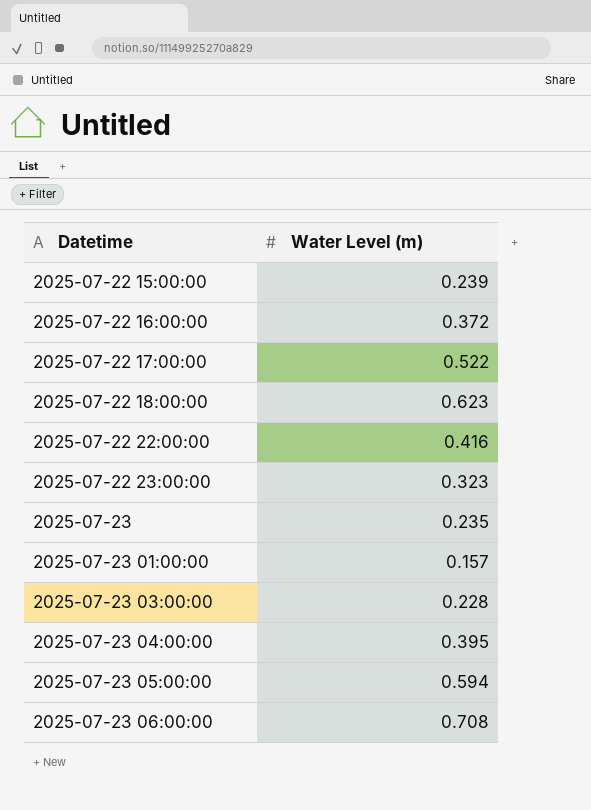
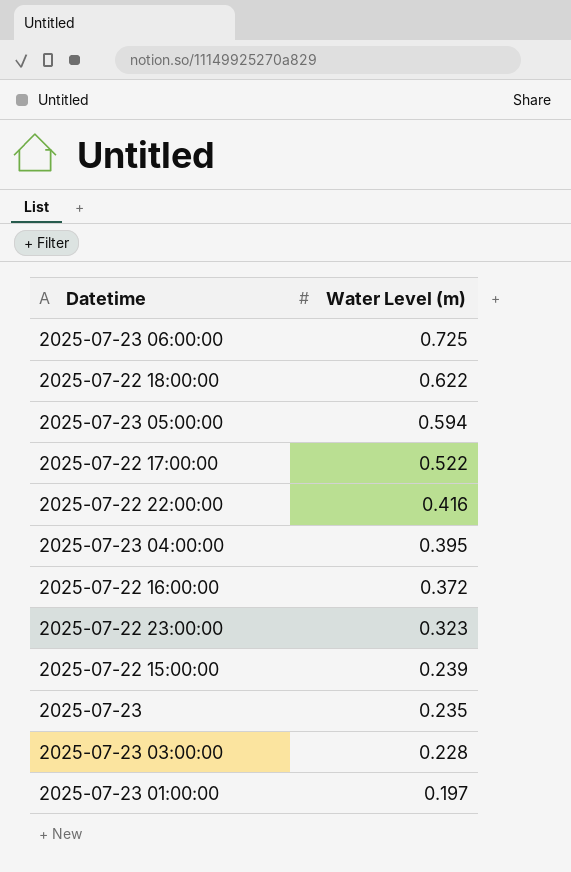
row order: Datetime ascending -> Water Level (m) descending
2025-07-23 06:00:00 | Water Level (m): 0.708 -> 0.725
2025-07-22 18:00:00 | Water Level (m): 0.623 -> 0.622
2025-07-23 01:00:00 | Water Level (m): 0.157 -> 0.197

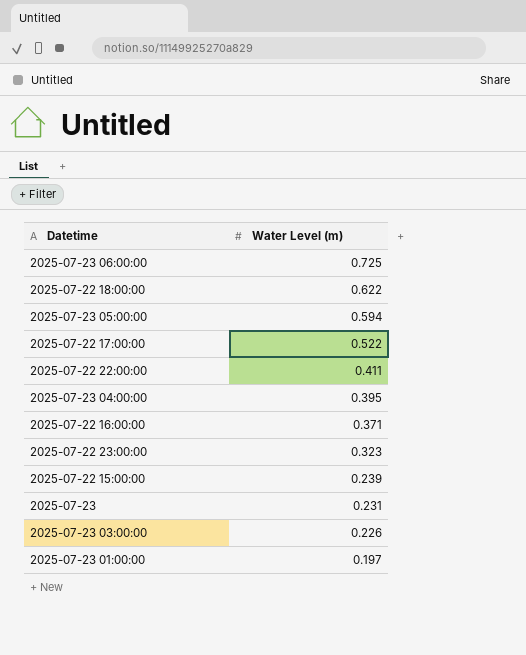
2025-07-22 22:00:00 | Water Level (m): 0.416 -> 0.411
2025-07-22 16:00:00 | Water Level (m): 0.372 -> 0.371
2025-07-23 | Water Level (m): 0.235 -> 0.231
2025-07-23 03:00:00 | Water Level (m): 0.228 -> 0.226

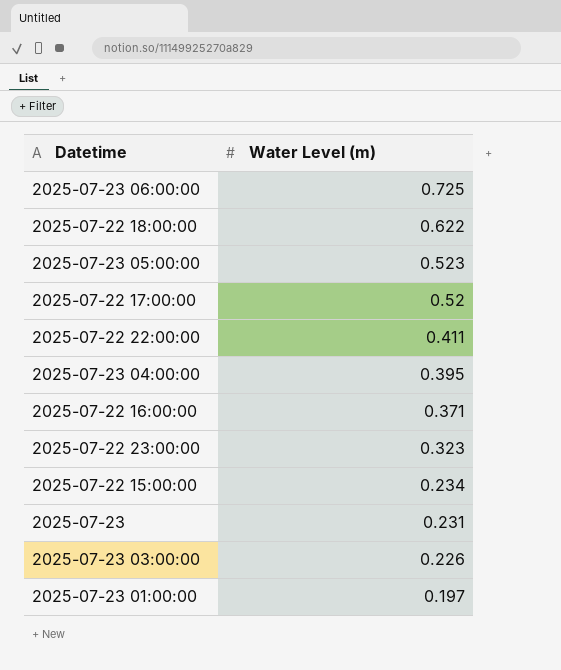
2025-07-23 05:00:00 | Water Level (m): 0.594 -> 0.523
2025-07-22 17:00:00 | Water Level (m): 0.522 -> 0.52
2025-07-22 15:00:00 | Water Level (m): 0.239 -> 0.234

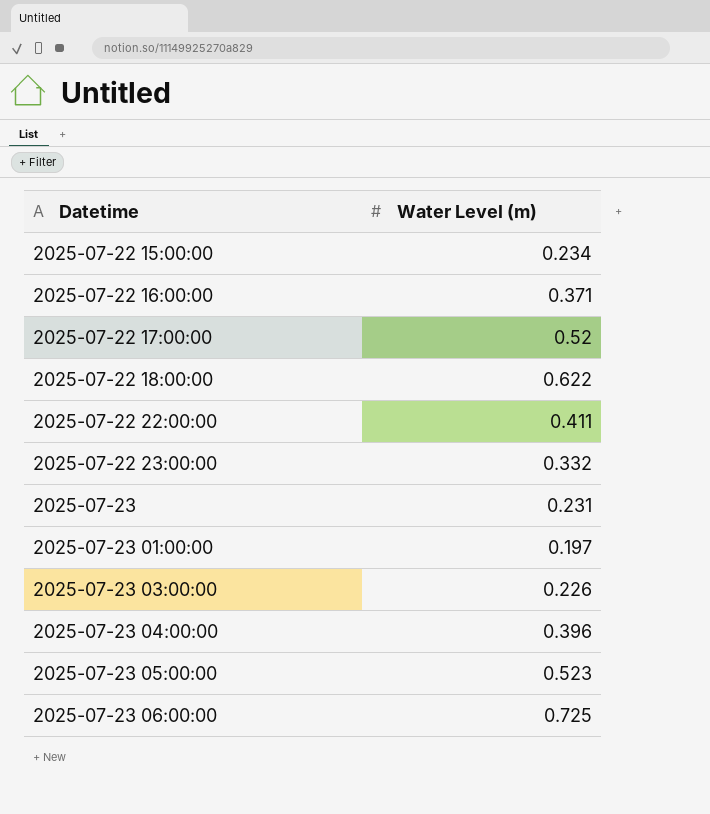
row order: Water Level (m) descending -> Datetime ascending
2025-07-22 23:00:00 | Water Level (m): 0.323 -> 0.332
2025-07-23 04:00:00 | Water Level (m): 0.395 -> 0.396

